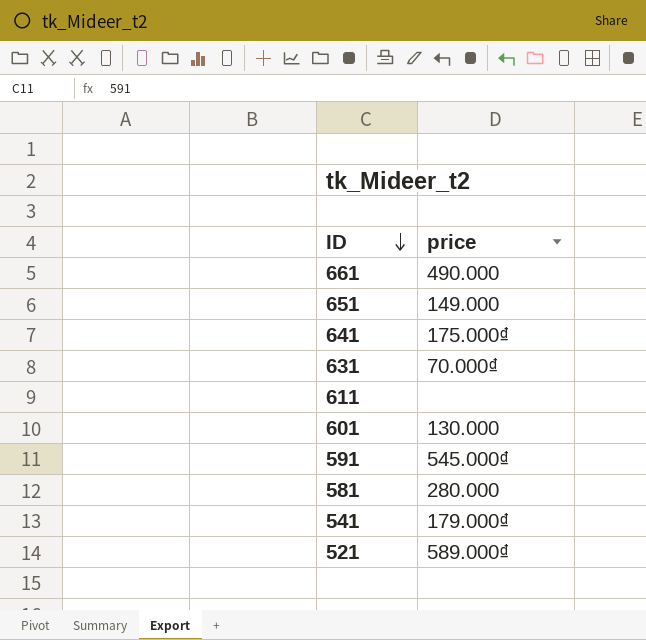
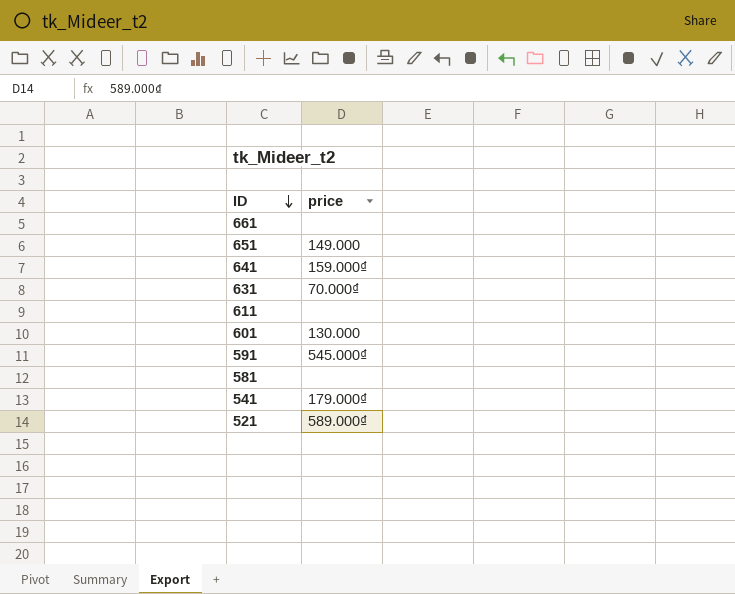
661 | price: 490.000 -> none
641 | price: 175.000₫ -> 159.000₫
581 | price: 280.000 -> none

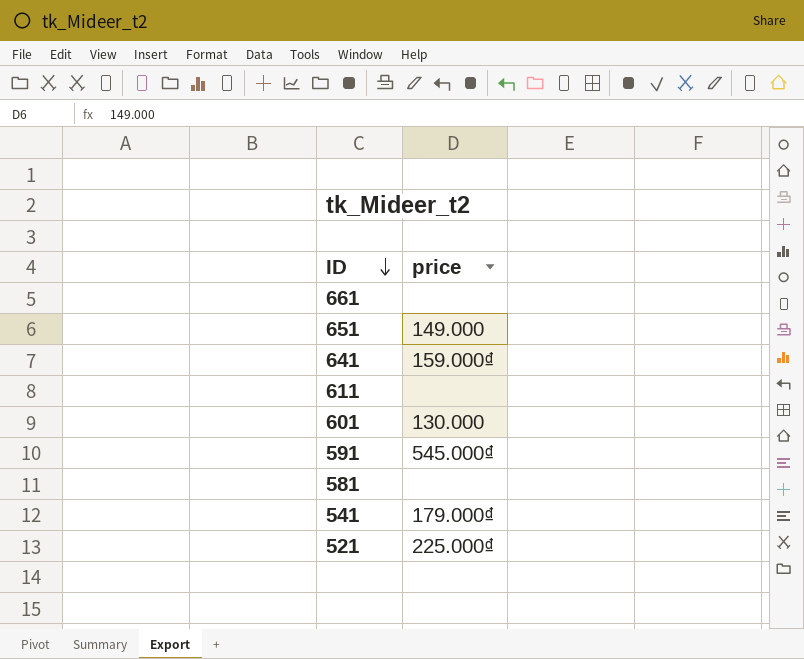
row 631: 70.000₫ -> none
521 | price: 589.000₫ -> 225.000₫

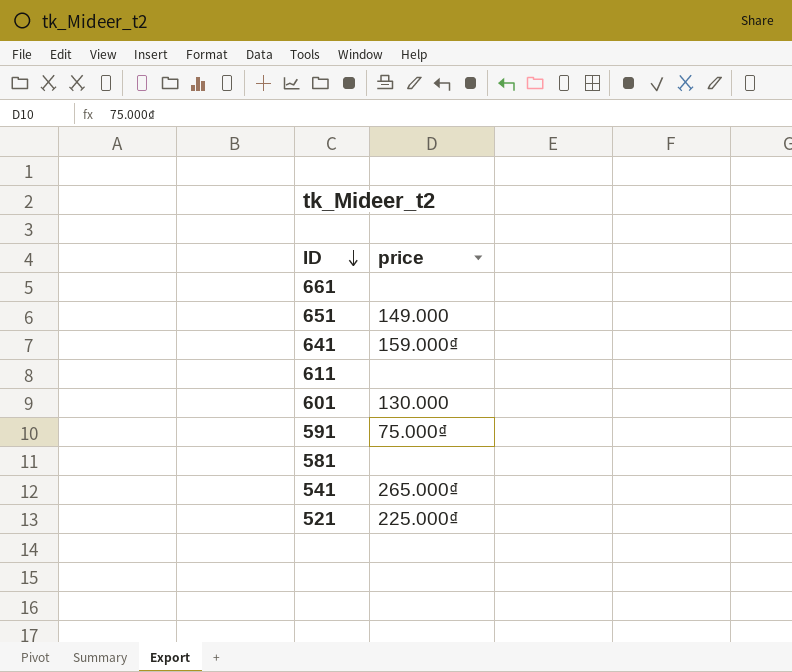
591 | price: 545.000₫ -> 75.000₫
541 | price: 179.000₫ -> 265.000₫

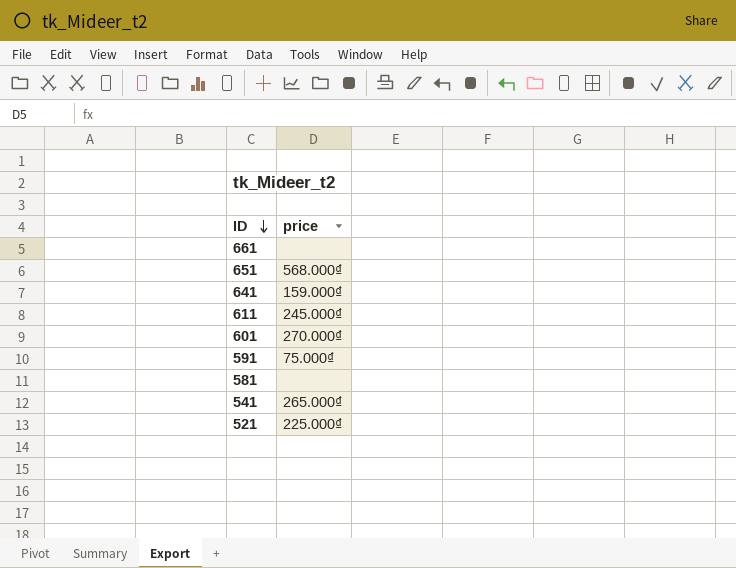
651 | price: 149.000 -> 568.000₫
611 | price: none -> 245.000₫
601 | price: 130.000 -> 270.000₫

